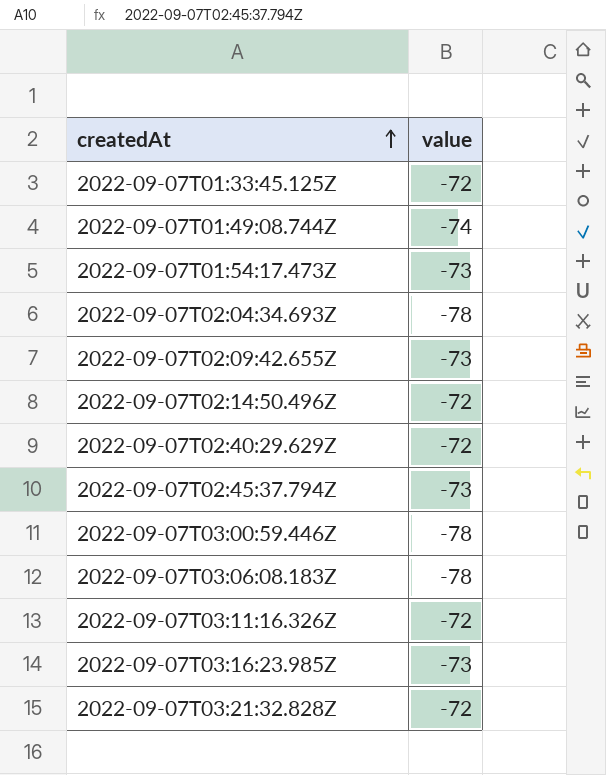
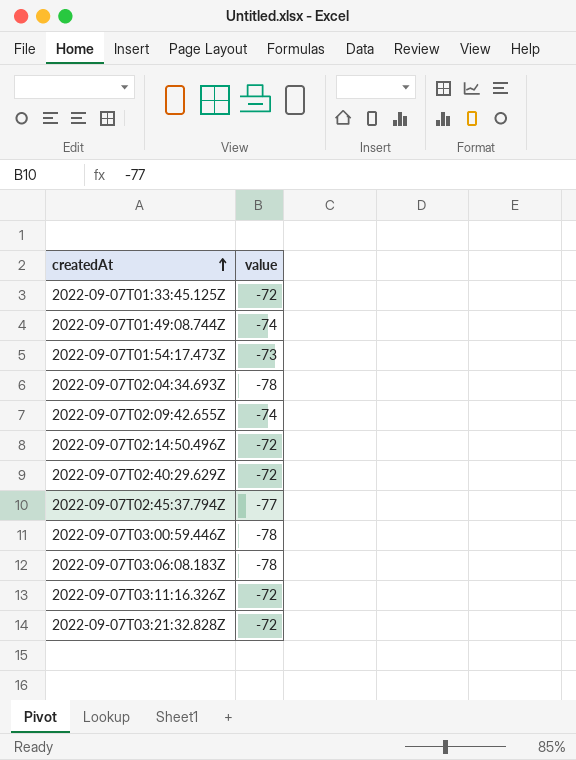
row 2022-09-07T03:16:23.985Z: -73 -> none
2022-09-07T02:09:42.655Z | value: -73 -> -74
2022-09-07T02:45:37.794Z | value: -73 -> -77

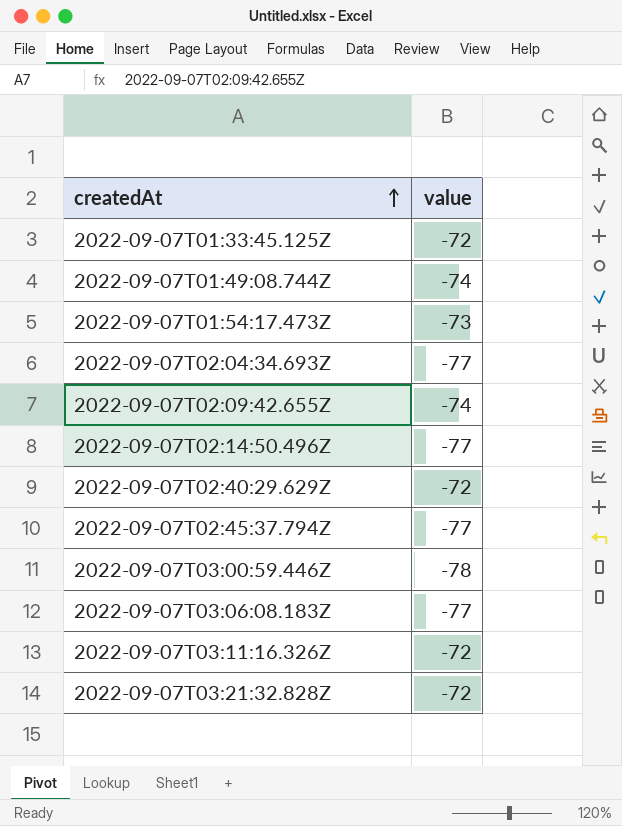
2022-09-07T02:04:34.693Z | value: -78 -> -77
2022-09-07T02:14:50.496Z | value: -72 -> -77
2022-09-07T03:06:08.183Z | value: -78 -> -77

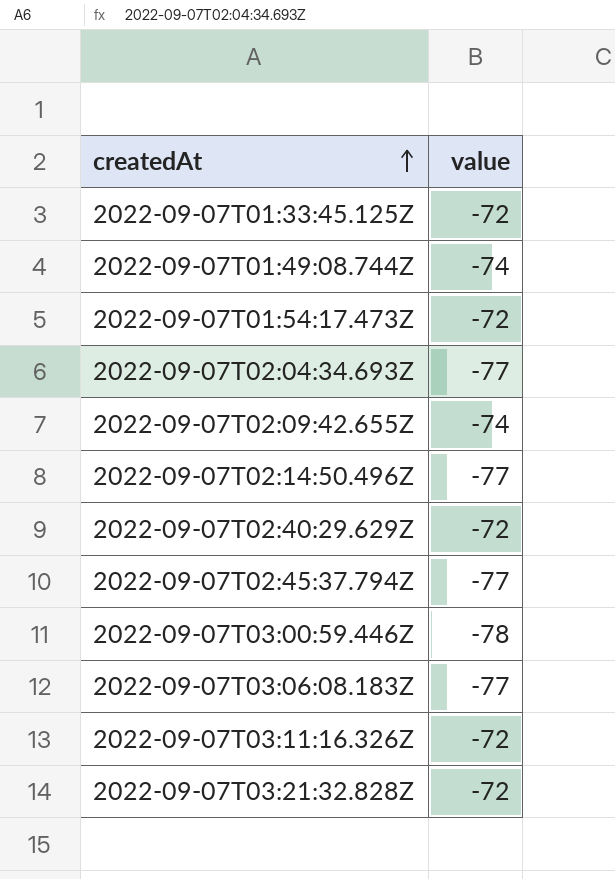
2022-09-07T01:54:17.473Z | value: -73 -> -72

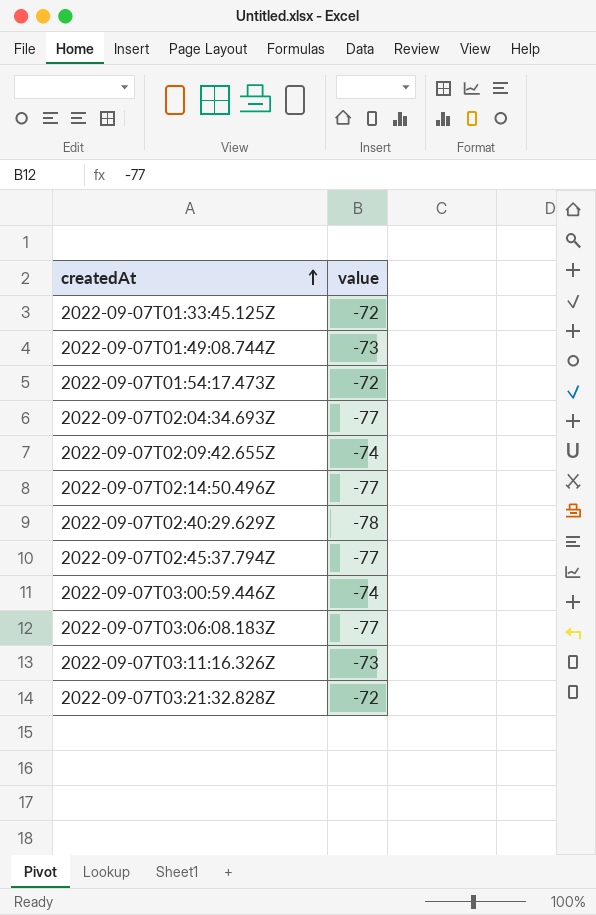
2022-09-07T01:49:08.744Z | value: -74 -> -73
2022-09-07T02:40:29.629Z | value: -72 -> -78
2022-09-07T03:00:59.446Z | value: -78 -> -74
2022-09-07T03:11:16.326Z | value: -72 -> -73

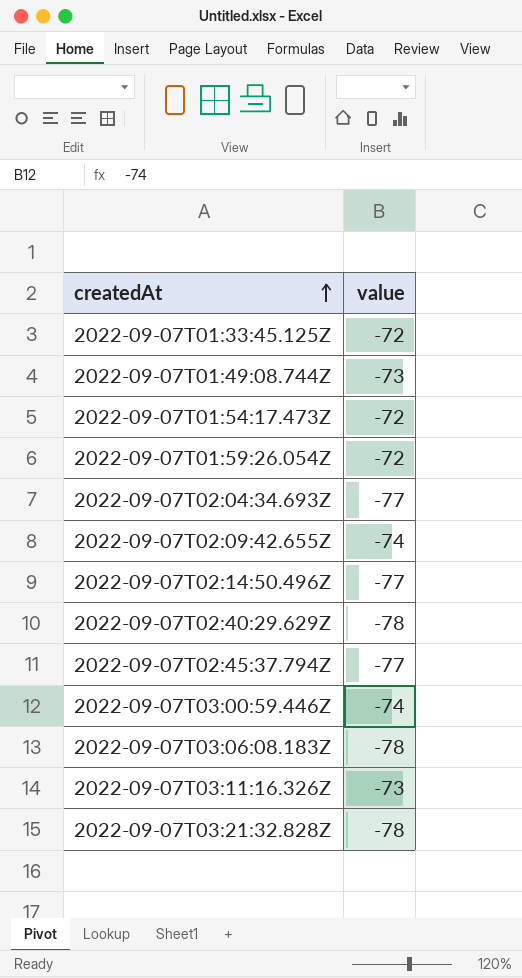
row 2022-09-07T01:59:26.054Z: none -> -72
2022-09-07T03:06:08.183Z | value: -77 -> -78
2022-09-07T03:21:32.828Z | value: -72 -> -78

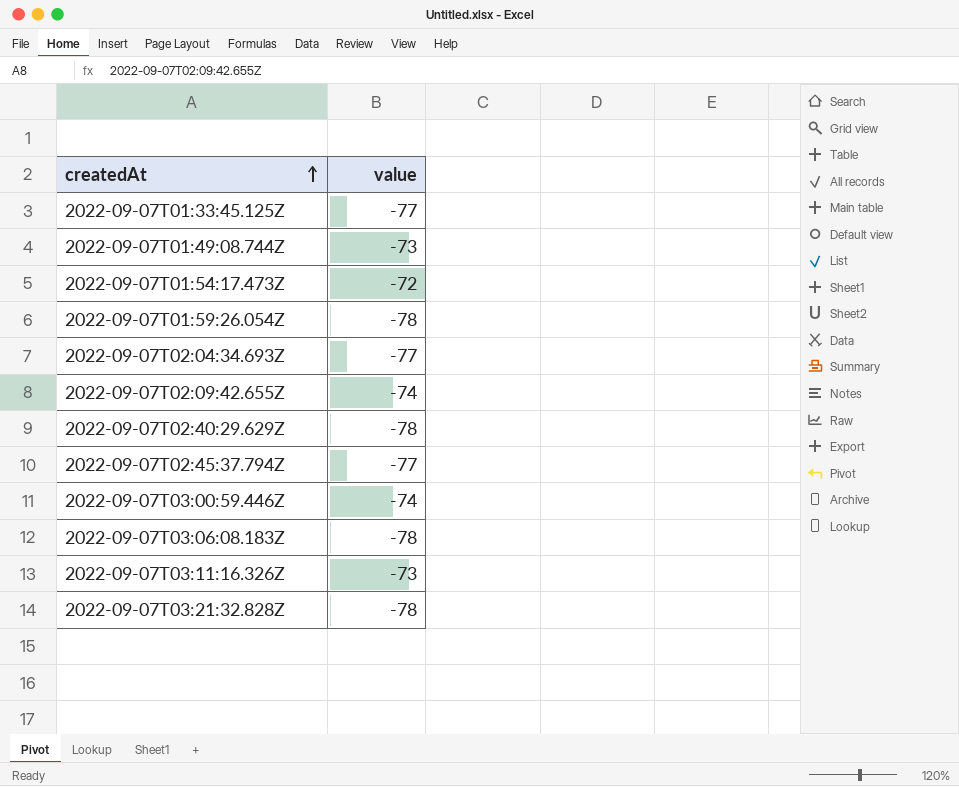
row 2022-09-07T02:14:50.496Z: -77 -> none
2022-09-07T01:33:45.125Z | value: -72 -> -77
2022-09-07T01:59:26.054Z | value: -72 -> -78

